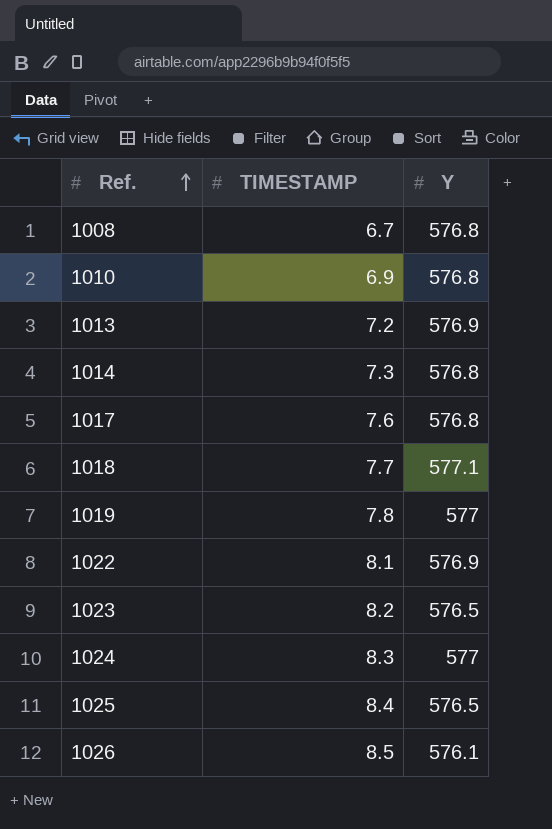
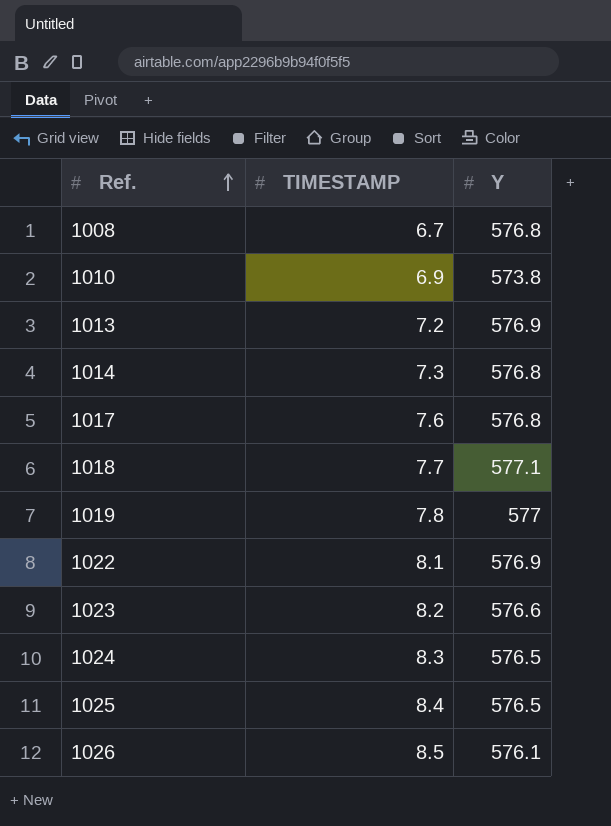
1010 | Y: 576.8 -> 573.8
1023 | Y: 576.5 -> 576.6
1024 | Y: 577 -> 576.5

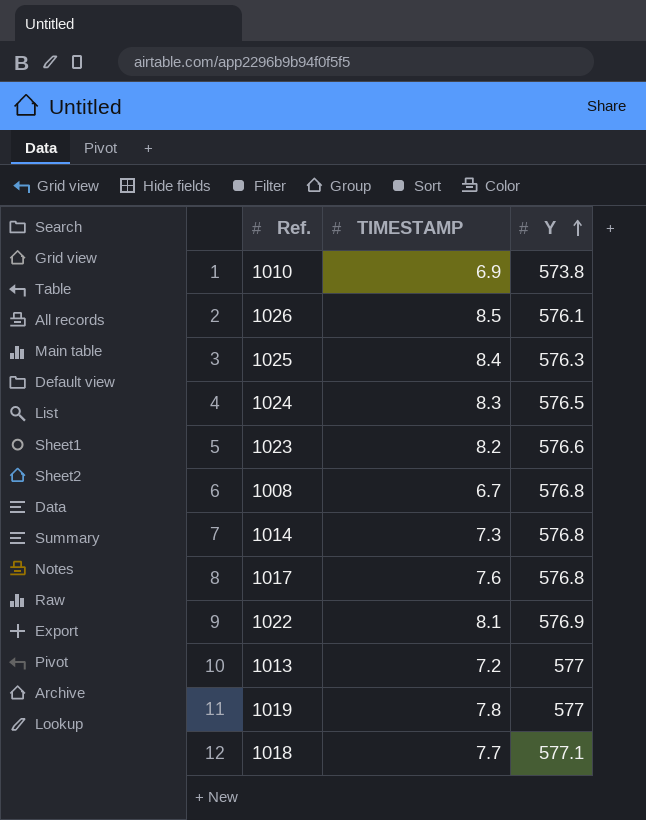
row order: Ref. ascending -> Y ascending
1025 | Y: 576.5 -> 576.3
1013 | Y: 576.9 -> 577

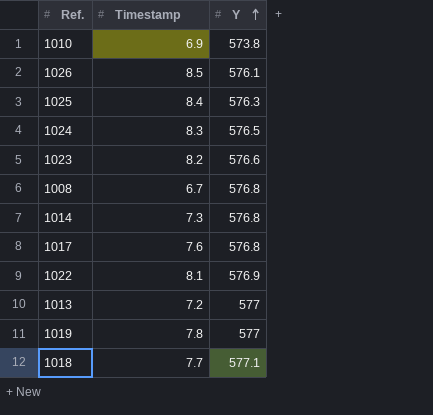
column name: TIMESTAMP -> Timestamp

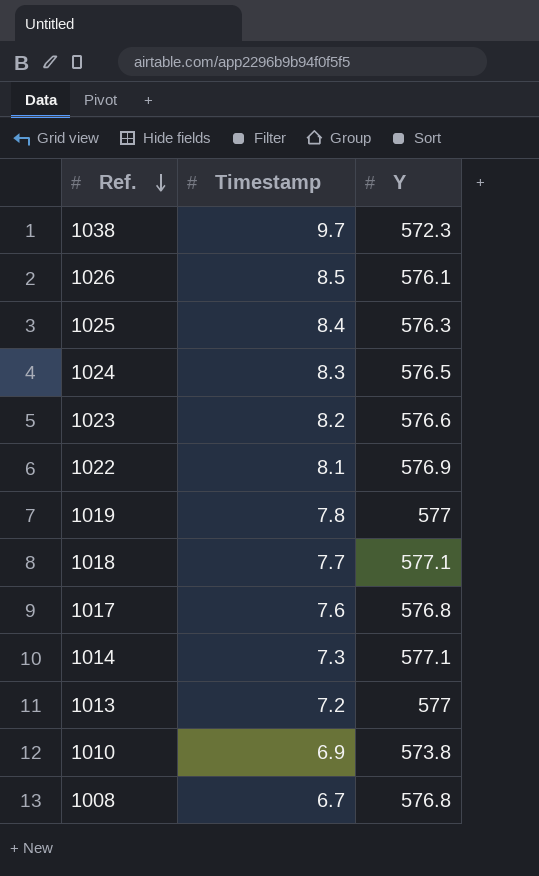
row order: Y ascending -> Ref. descending
row 1038: none -> 9.7 | 572.3
1014 | Y: 576.8 -> 577.1

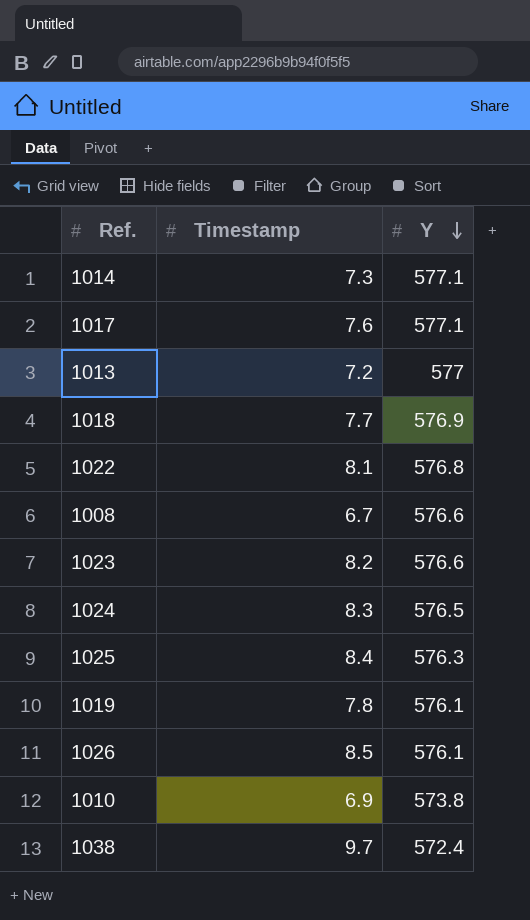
row order: Ref. descending -> Y descending
1017 | Y: 576.8 -> 577.1
1018 | Y: 577.1 -> 576.9
1022 | Y: 576.9 -> 576.8
1008 | Y: 576.8 -> 576.6
1019 | Y: 577 -> 576.1
1038 | Y: 572.3 -> 572.4

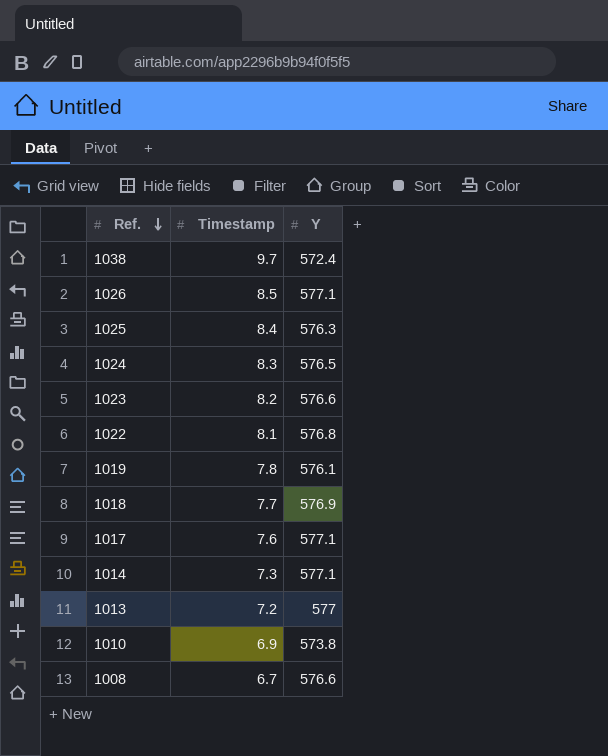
row order: Y descending -> Ref. descending
1026 | Y: 576.1 -> 577.1

